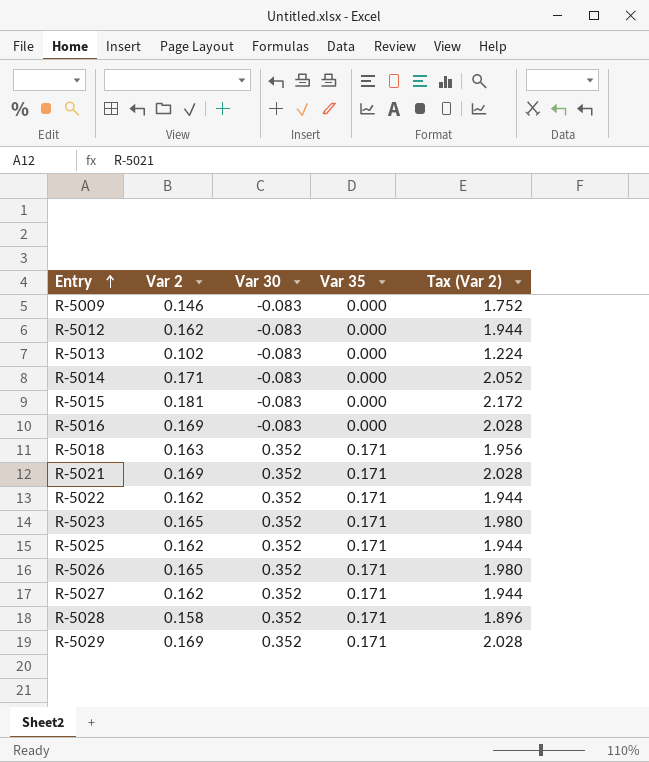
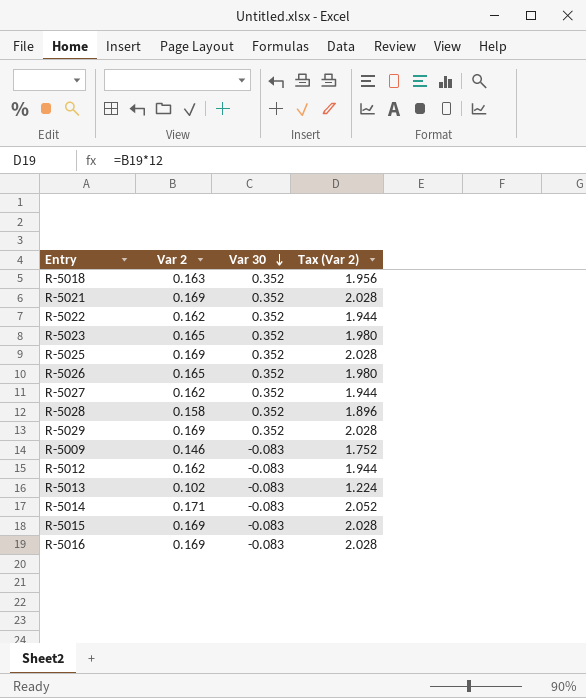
row order: Entry ascending -> Var 30 descending
column Var 35 | position: 4 -> none
R-5025 | Var 2: 0.162 -> 0.169
R-5025 | Tax (Var 2): 1.944 -> 2.028
R-5015 | Var 2: 0.181 -> 0.169
R-5015 | Tax (Var 2): 2.172 -> 2.028

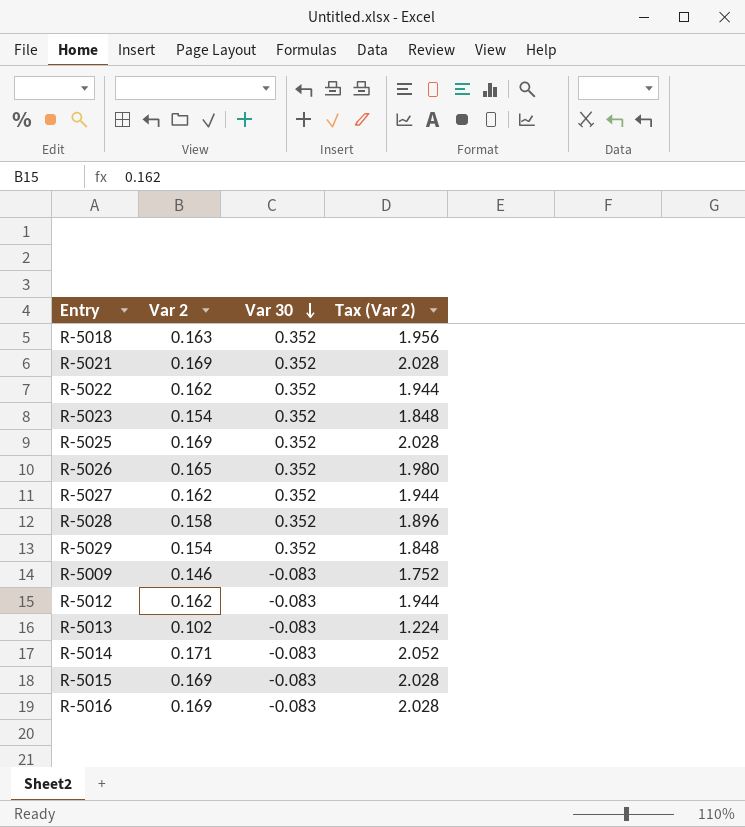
R-5023 | Var 2: 0.165 -> 0.154
R-5023 | Tax (Var 2): 1.980 -> 1.848
R-5029 | Var 2: 0.169 -> 0.154
R-5029 | Tax (Var 2): 2.028 -> 1.848

